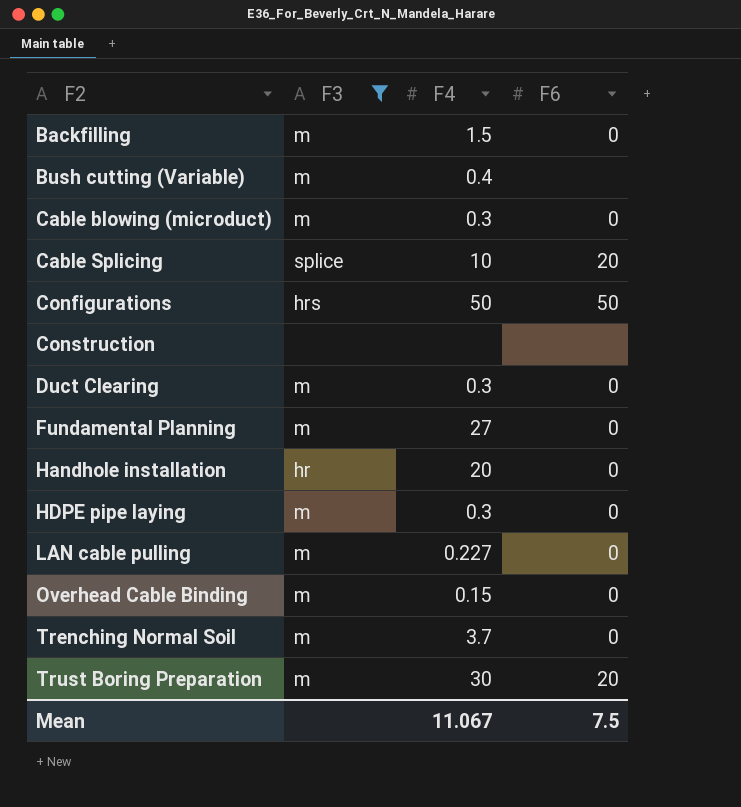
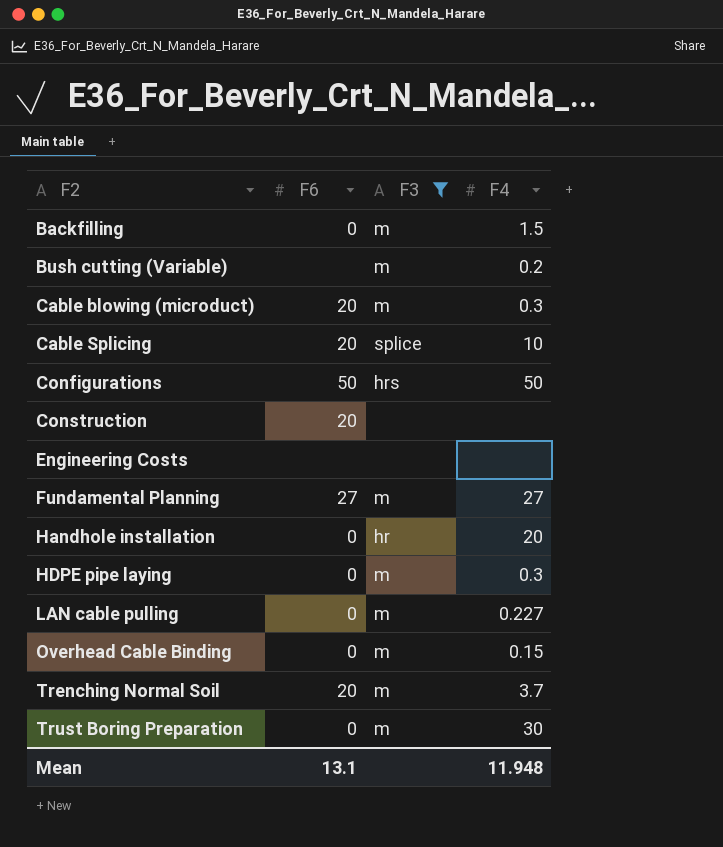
column F6 | position: 4 -> 2
row Duct Clearing: m | 0.3 | 0 -> none
Bush cutting (Variable) | F4: 0.4 -> 0.2
Cable blowing (microduct) | F6: 0 -> 20
Construction | F6: none -> 20
row Engineering Costs: none -> none | none | none
Fundamental Planning | F6: 0 -> 27
Trenching Normal Soil | F6: 0 -> 20
Trust Boring Preparation | F6: 20 -> 0
Mean | F6: 7.5 -> 13.1
Mean | F4: 11.067 -> 11.948

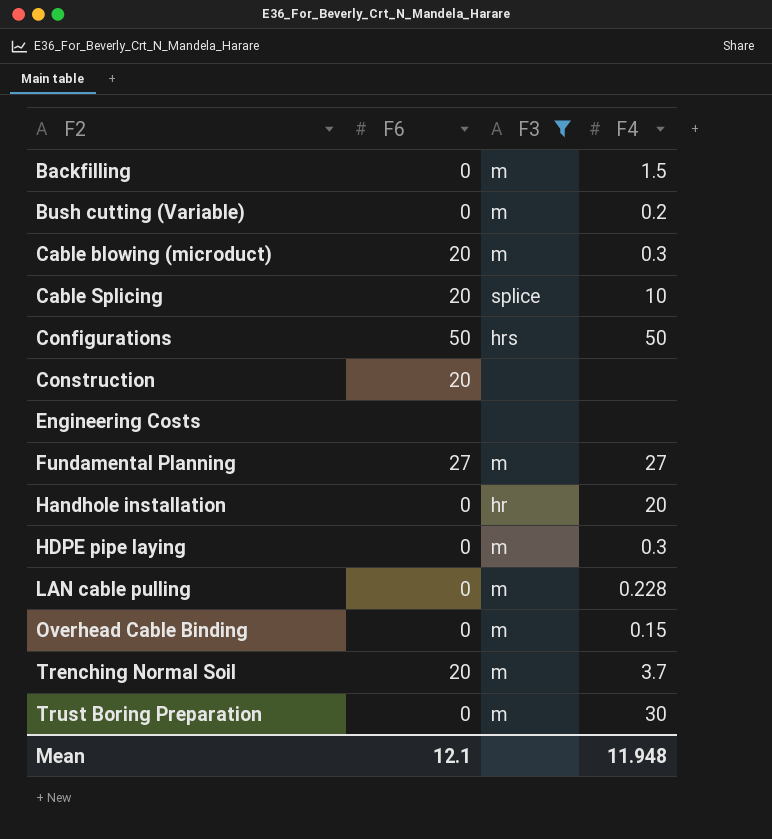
Bush cutting (Variable) | F6: none -> 0
LAN cable pulling | F4: 0.227 -> 0.228
Mean | F6: 13.1 -> 12.1

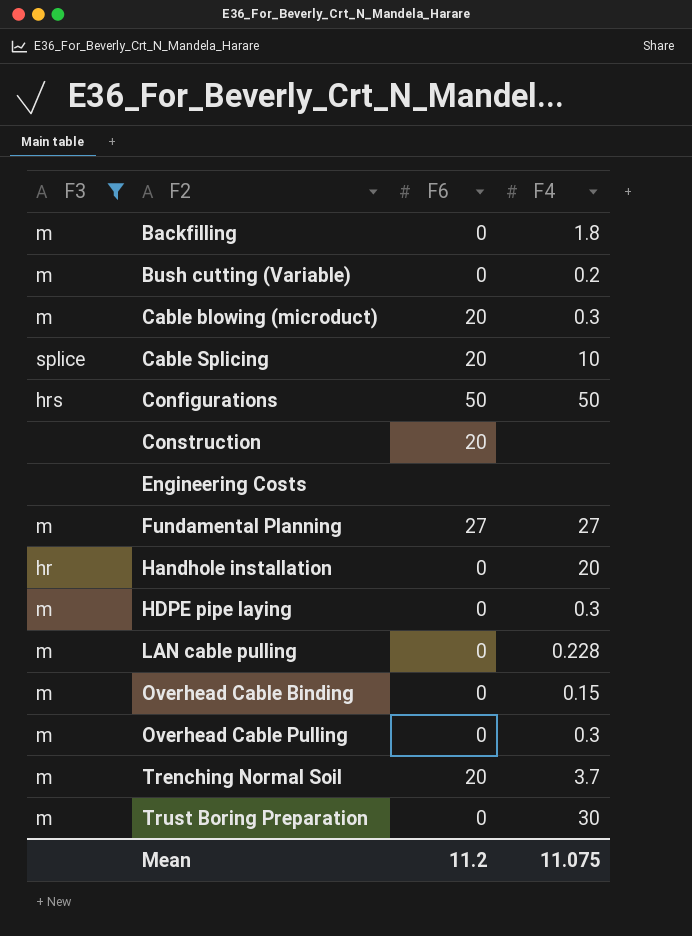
column F3 | position: 3 -> 1
Backfilling | F4: 1.5 -> 1.8
row Overhead Cable Pulling: none -> m | 0 | 0.3
Mean | F6: 12.1 -> 11.2
Mean | F4: 11.948 -> 11.075

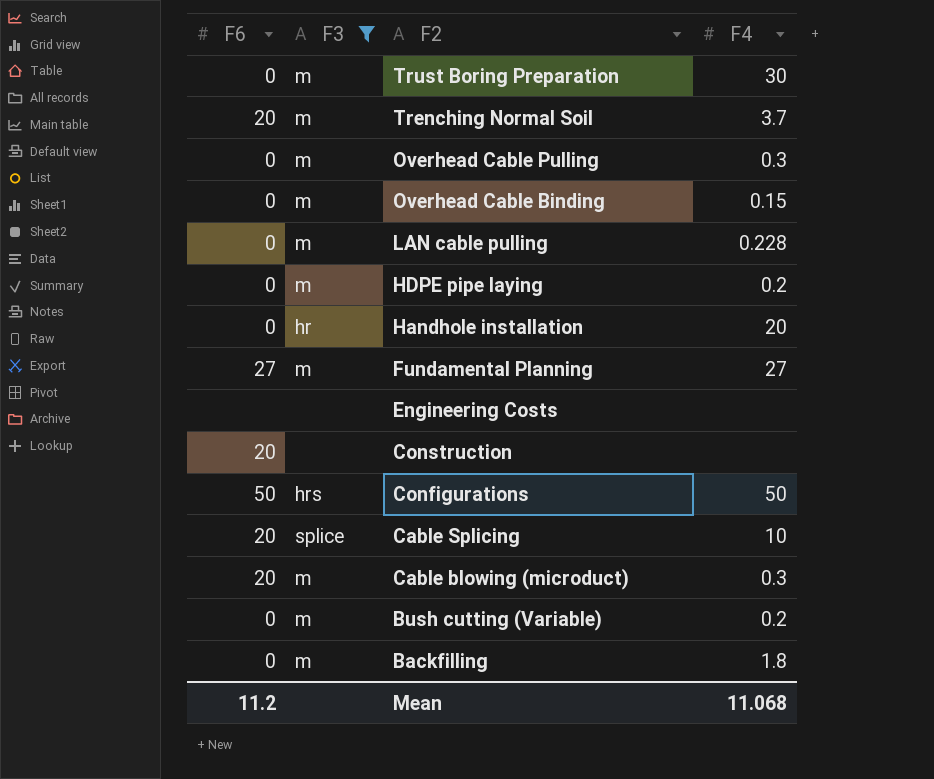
row order: F2 ascending -> F2 descending
column F6 | position: 3 -> 1
HDPE pipe laying | F4: 0.3 -> 0.2
Mean | F4: 11.075 -> 11.068

